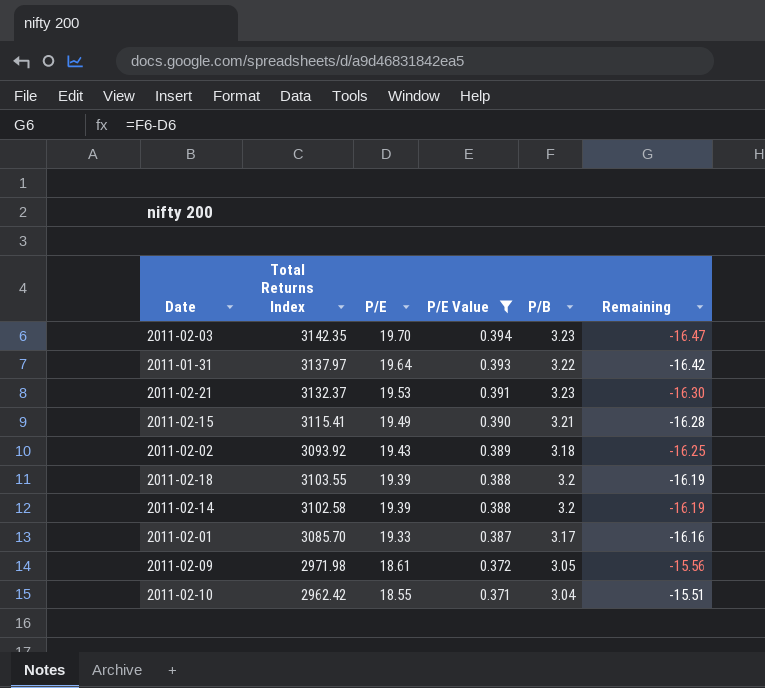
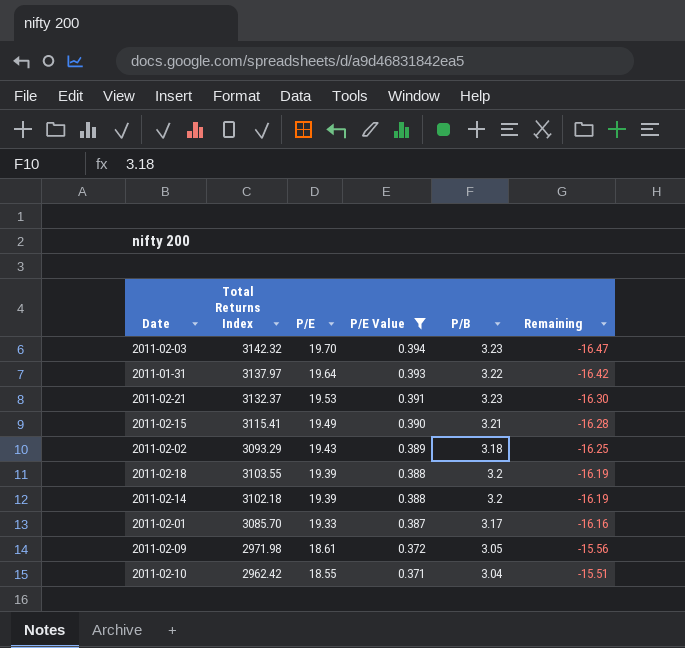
2011-02-03 | Total Returns Index: 3142.35 -> 3142.32
2011-02-02 | Total Returns Index: 3093.92 -> 3093.29
2011-02-14 | Total Returns Index: 3102.58 -> 3102.18

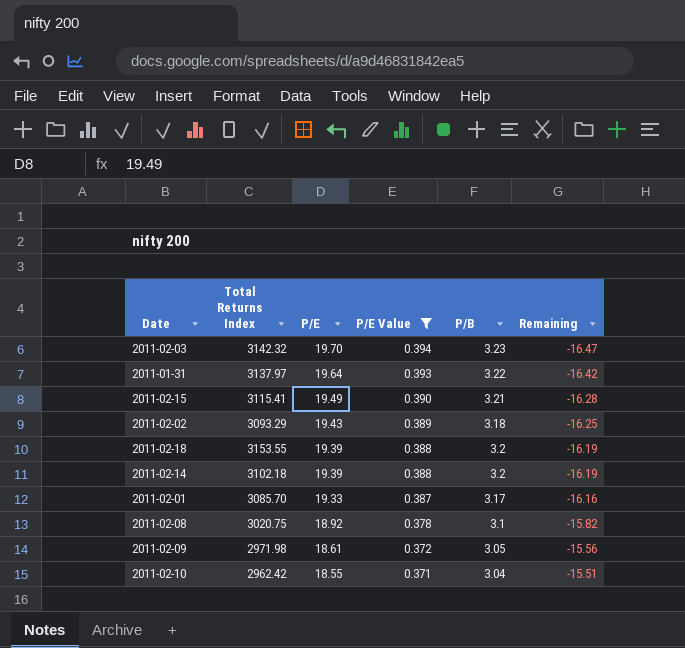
row 2011-02-21: 3132.37 | 19.53 | 0.391 | 3.23 | -16.30 -> none
2011-02-18 | Total Returns Index: 3103.55 -> 3153.55
row 2011-02-08: none -> 3020.75 | 18.92 | 0.378 | 3.1 | -15.82

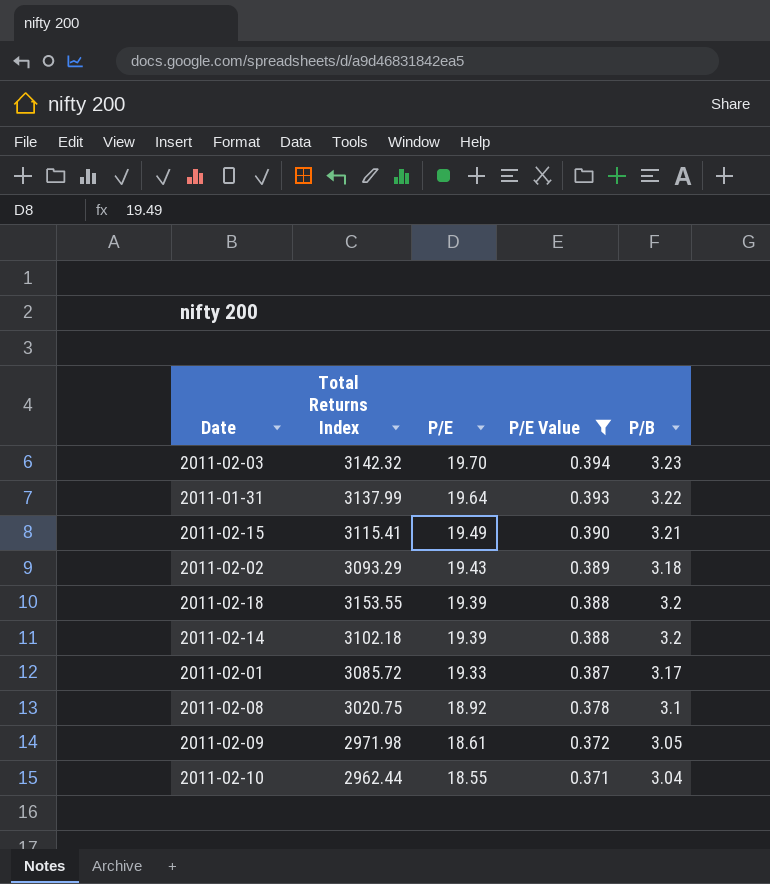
column Remaining | formula: [P/B] - [P/E] -> none
2011-01-31 | Total Returns Index: 3137.97 -> 3137.99
2011-02-01 | Total Returns Index: 3085.70 -> 3085.72
2011-02-10 | Total Returns Index: 2962.42 -> 2962.44

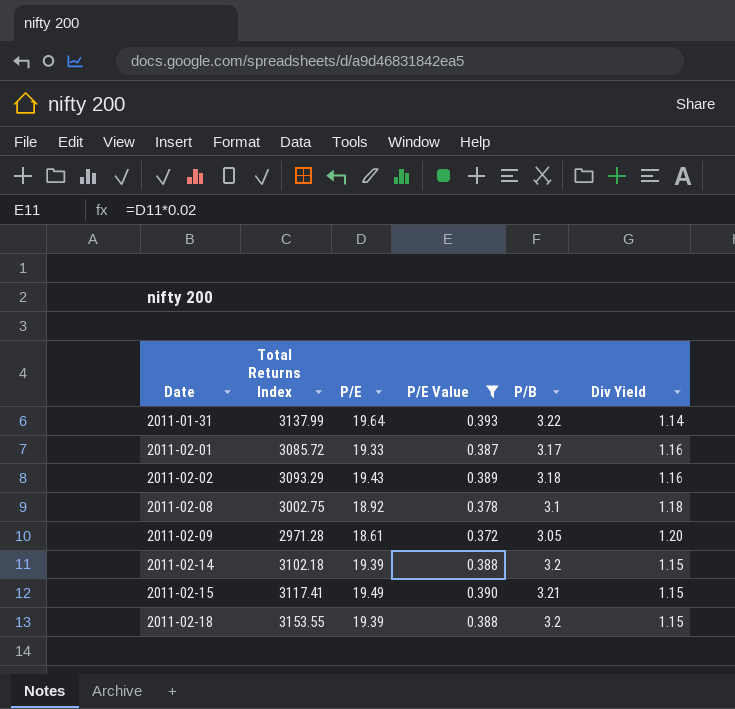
row order: P/E descending -> Date ascending
column Div Yield | position: none -> 6
row 2011-02-03: 3142.32 | 19.70 | 0.394 | 3.23 -> none
row 2011-02-10: 2962.44 | 18.55 | 0.371 | 3.04 -> none
2011-02-08 | Total Returns Index: 3020.75 -> 3002.75
2011-02-09 | Total Returns Index: 2971.98 -> 2971.28
2011-02-15 | Total Returns Index: 3115.41 -> 3117.41

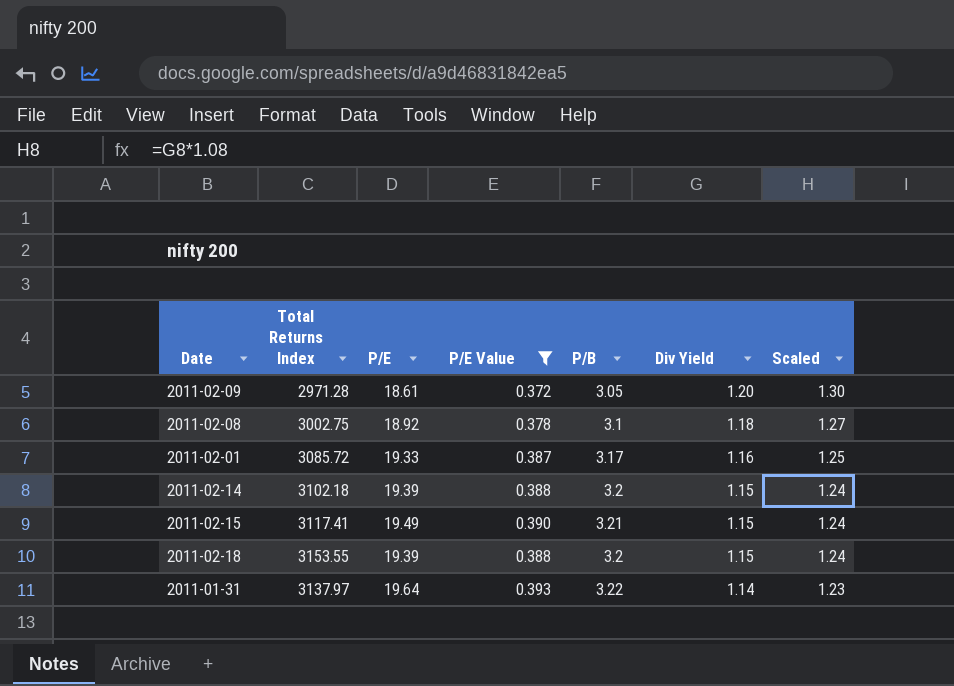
row order: Date ascending -> Div Yield descending
column Scaled | formula: none -> [Div Yield] * 1.08
row 2011-02-02: 3093.29 | 19.43 | 0.389 | 3.18 | 1.16 -> none
2011-01-31 | Total Returns Index: 3137.99 -> 3137.97

